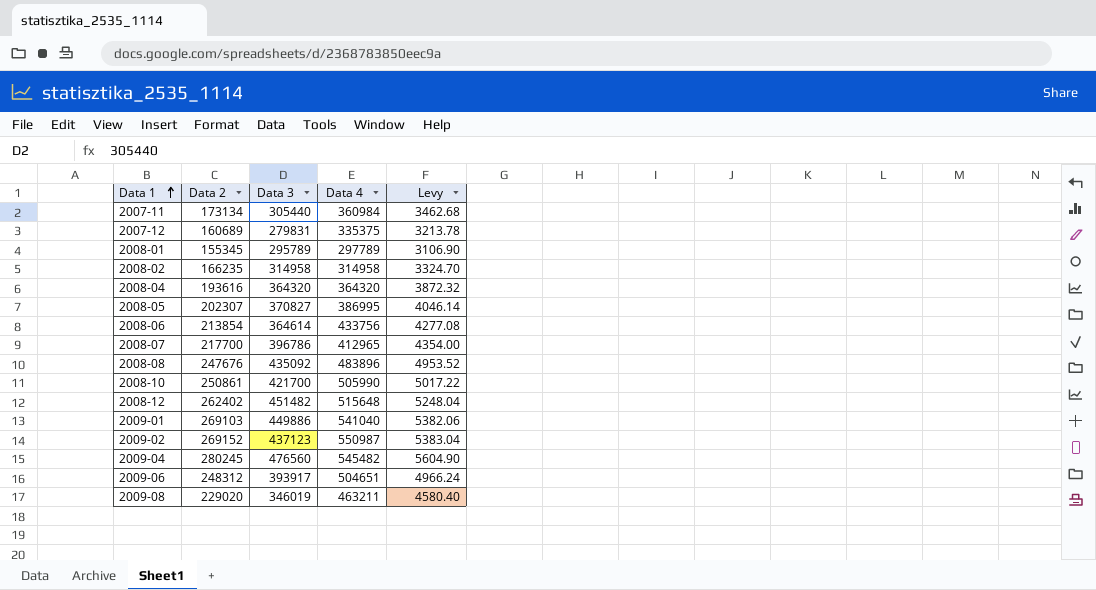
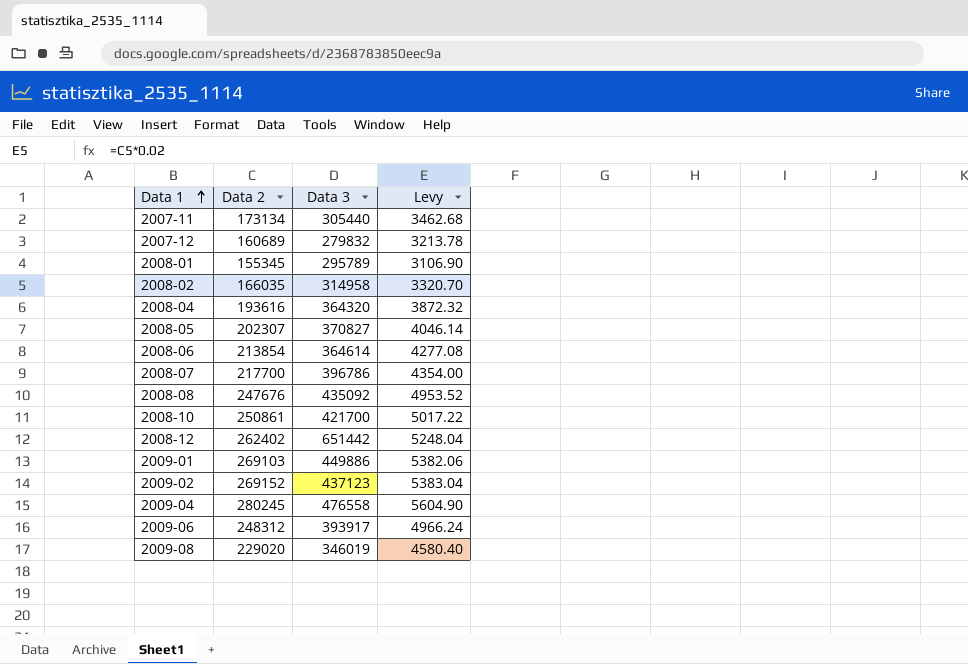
column Data 4 | position: 4 -> none
2007-12 | Data 3: 279831 -> 279832
2008-02 | Data 2: 166235 -> 166035
2008-02 | Levy: 3324.70 -> 3320.70
2008-12 | Data 3: 451482 -> 651442
2009-04 | Data 3: 476560 -> 476558

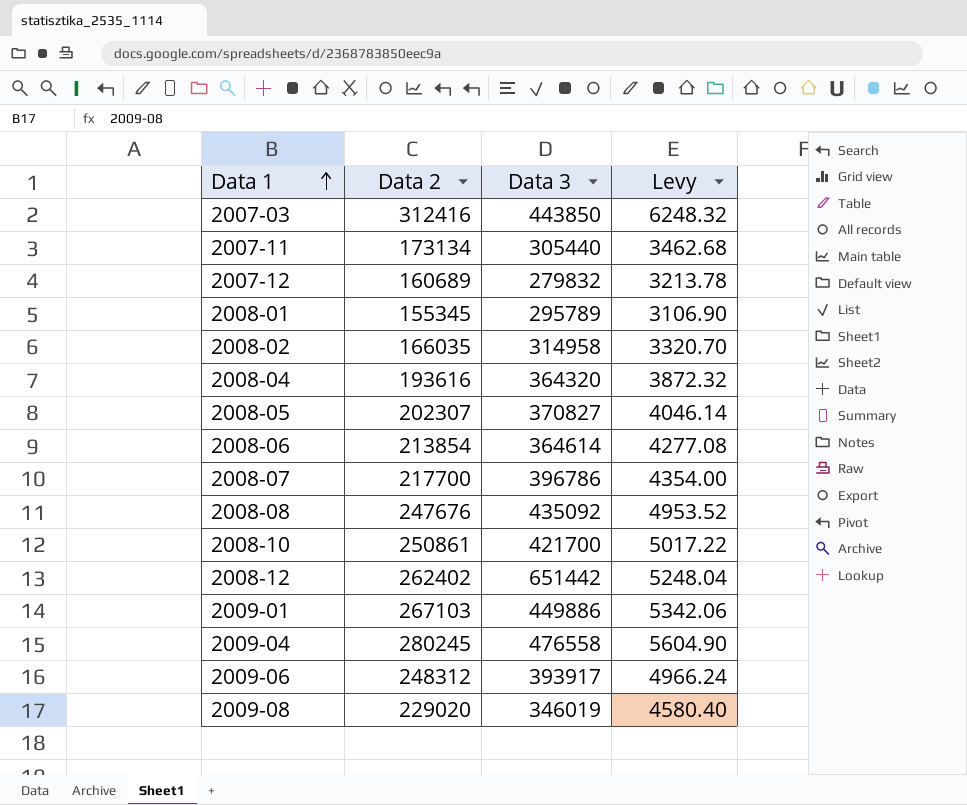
row 2009-02: 269152 | 437123 | 5383.04 -> none
row 2007-03: none -> 312416 | 443850 | 6248.32
2009-01 | Data 2: 269103 -> 267103
2009-01 | Levy: 5382.06 -> 5342.06

